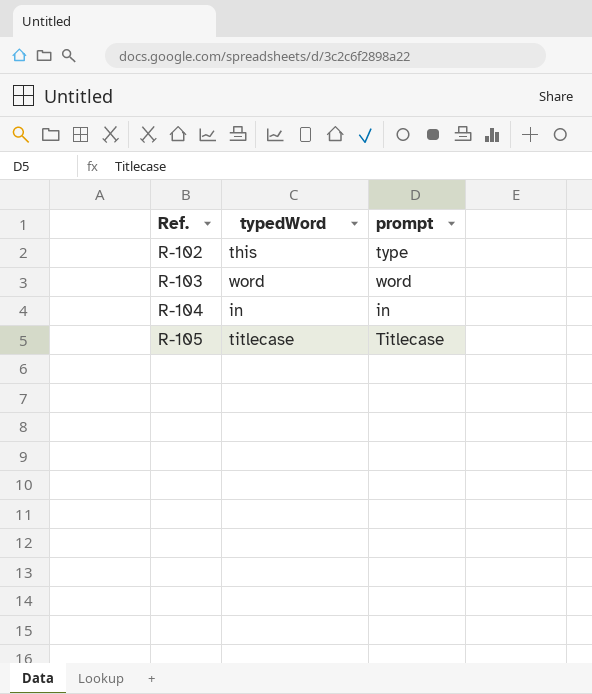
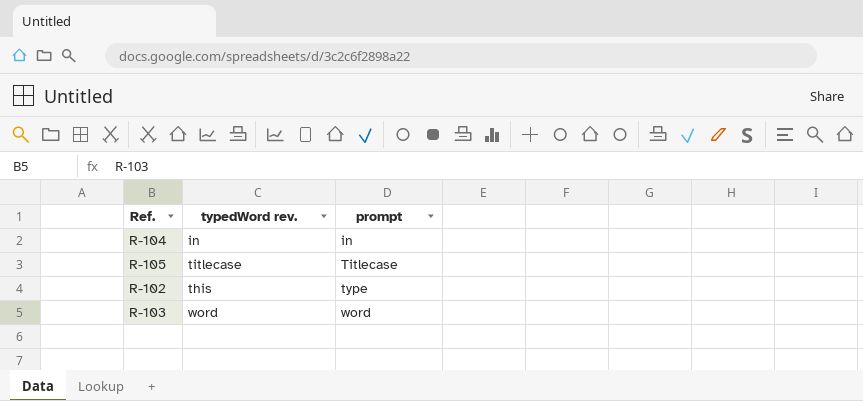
row order: Ref. ascending -> prompt ascending
column name: typedWord -> typedWord rev.

